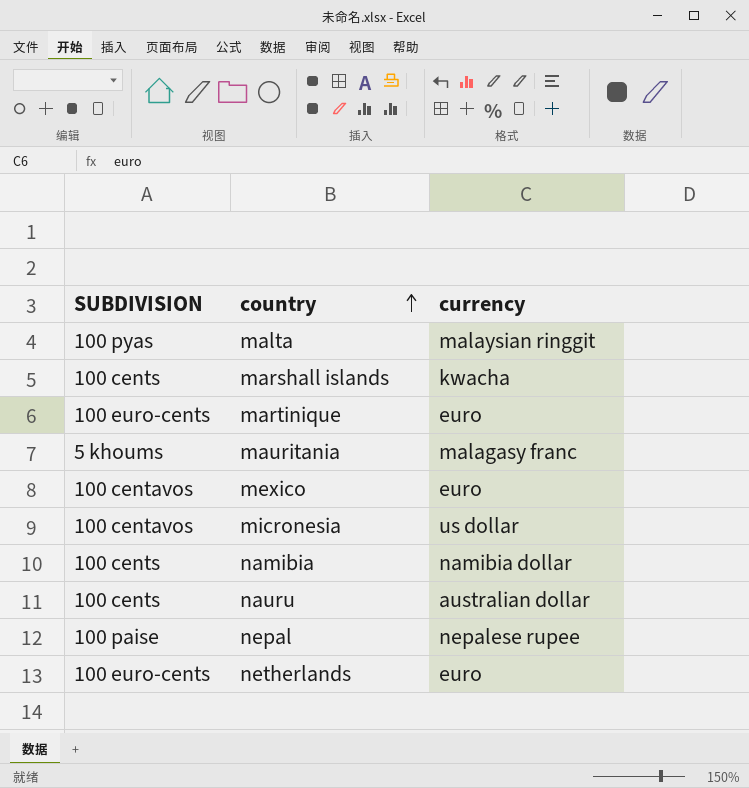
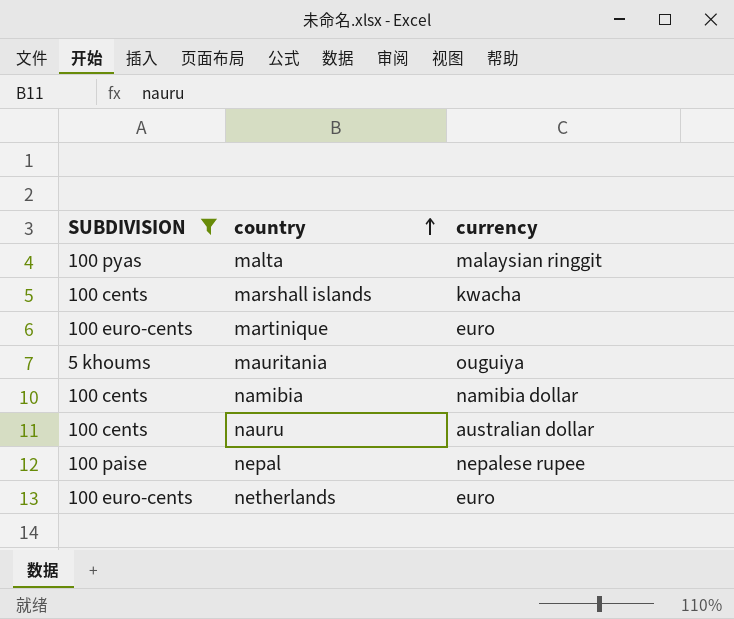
filter: none -> SUBDIVISION != 100 centavos
mauritania | currency: malagasy franc -> ouguiya

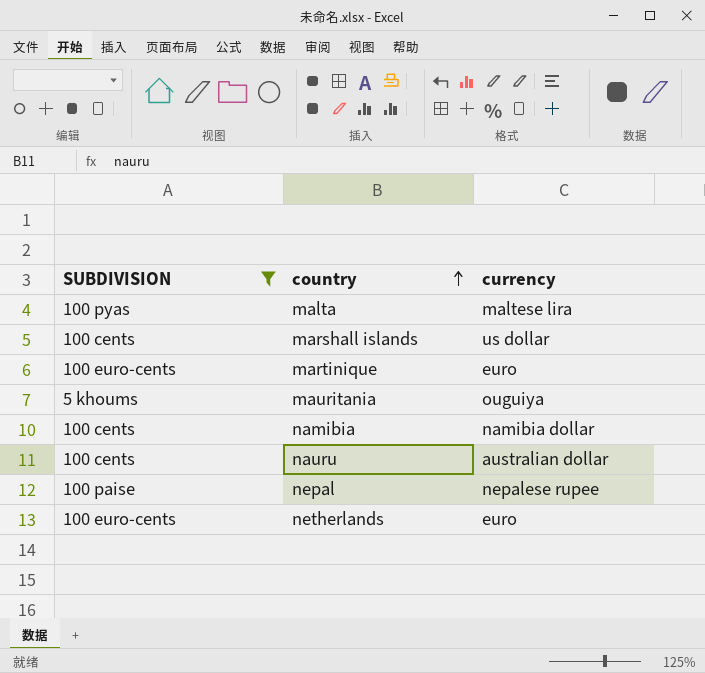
malta | currency: malaysian ringgit -> maltese lira
marshall islands | currency: kwacha -> us dollar

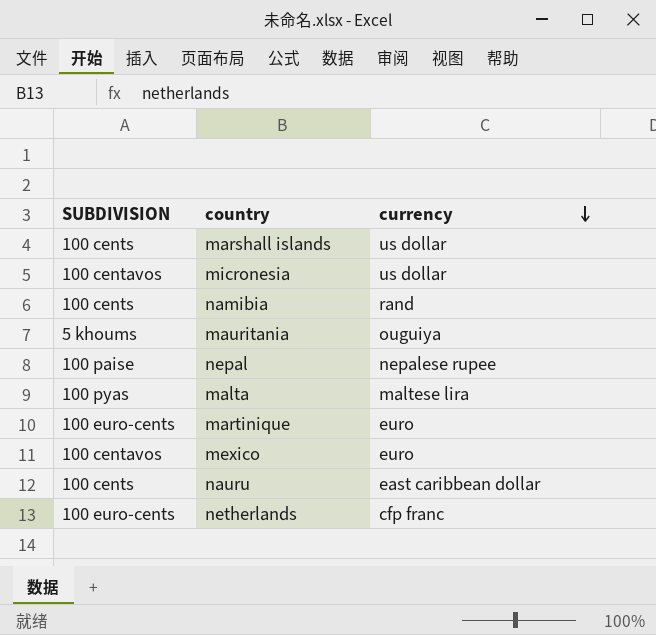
filter: SUBDIVISION != 100 centavos -> none
row order: country ascending -> currency descending
namibia | currency: namibia dollar -> rand
nauru | currency: australian dollar -> east caribbean dollar
netherlands | currency: euro -> cfp franc

